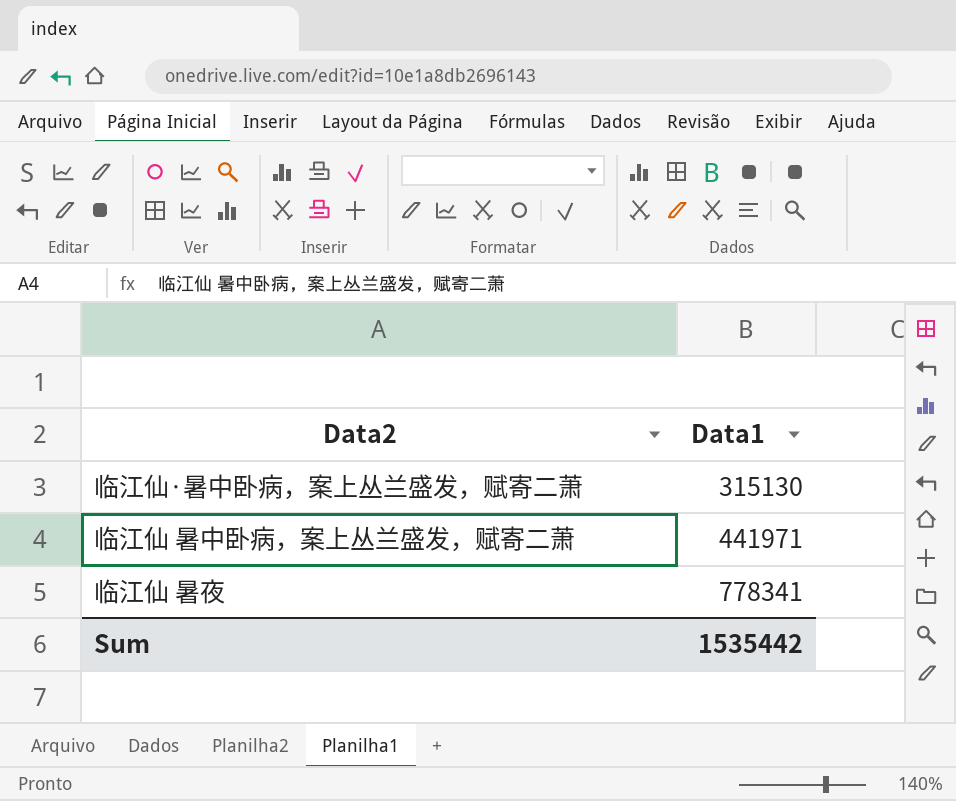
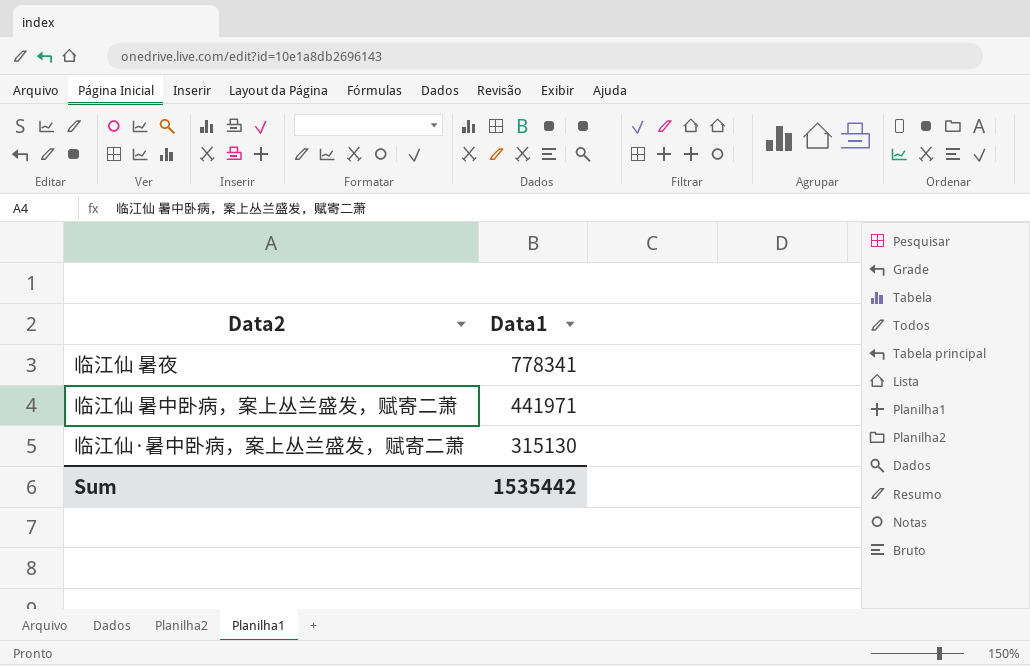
row order: Data1 ascending -> Data1 descending

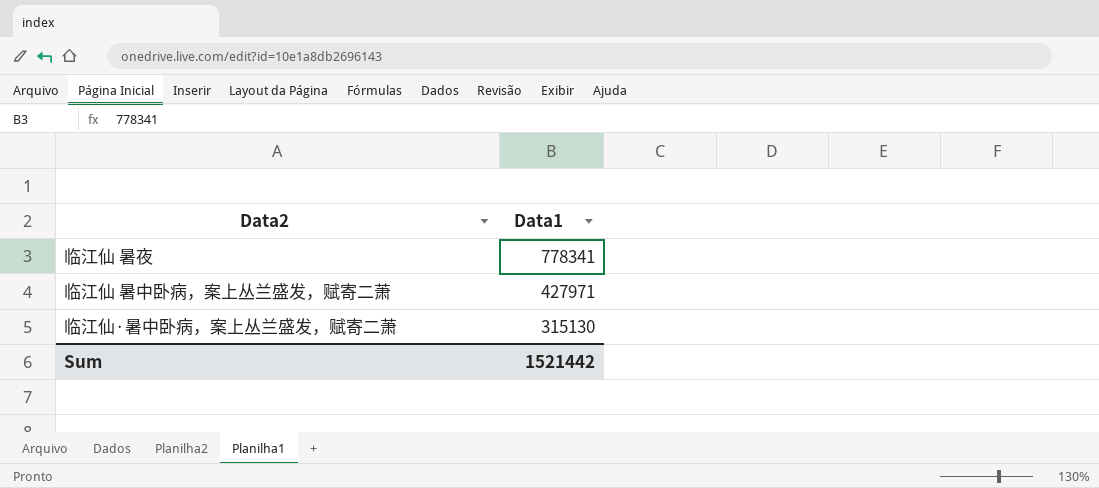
临江仙 暑中卧病，案上丛兰盛发，赋寄二萧 | Data1: 441971 -> 427971
Sum | Data1: 1535442 -> 1521442

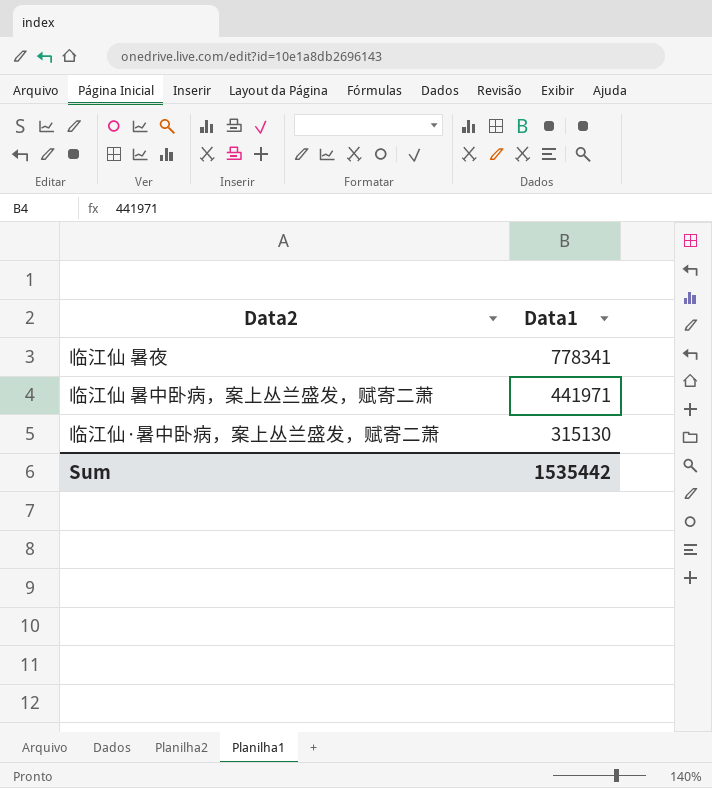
临江仙 暑中卧病，案上丛兰盛发，赋寄二萧 | Data1: 427971 -> 441971
Sum | Data1: 1521442 -> 1535442

